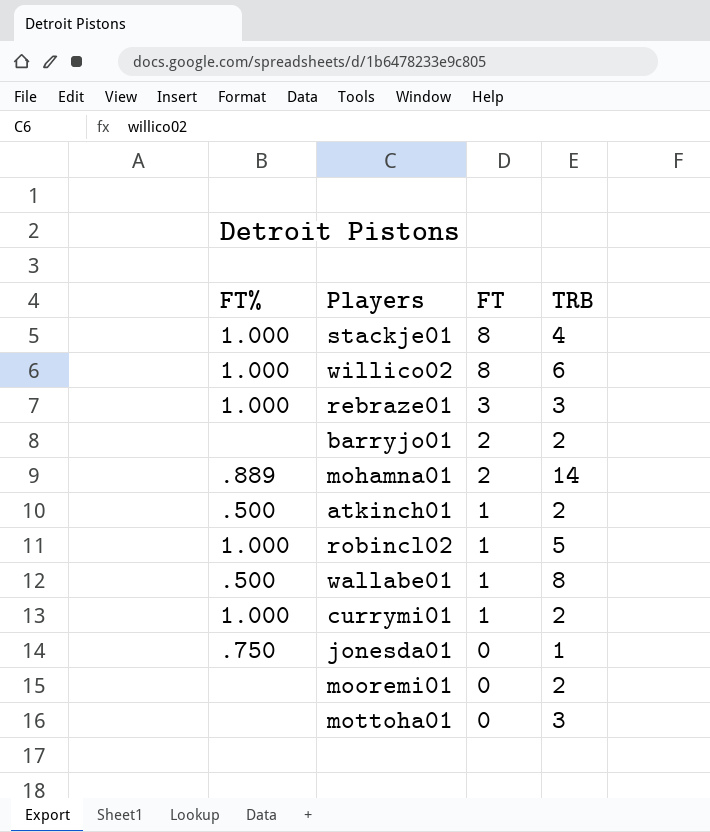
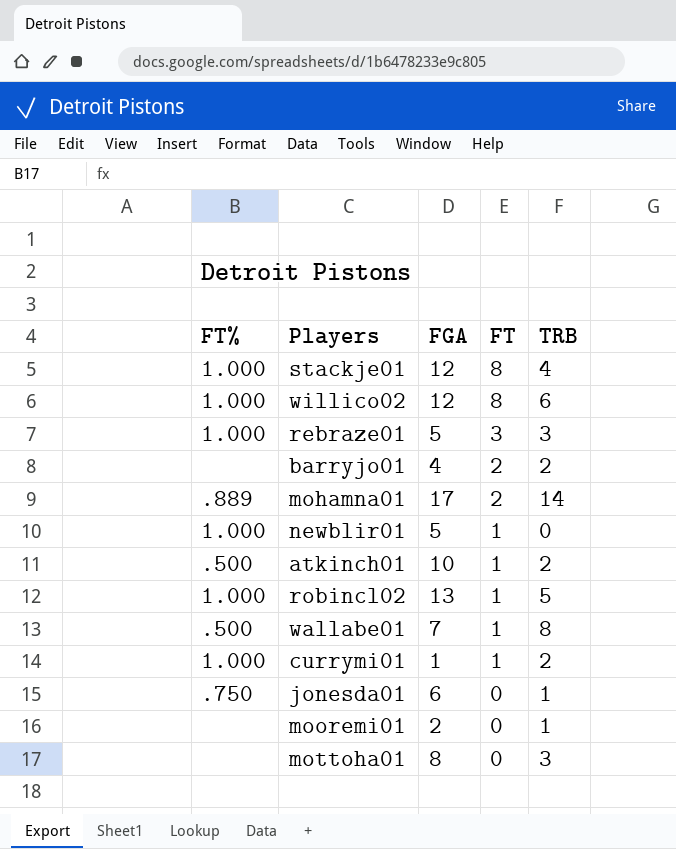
column FGA | position: none -> 3
row newblir01: none -> 1.000 | 5 | 1 | 0
mooremi01 | TRB: 2 -> 1

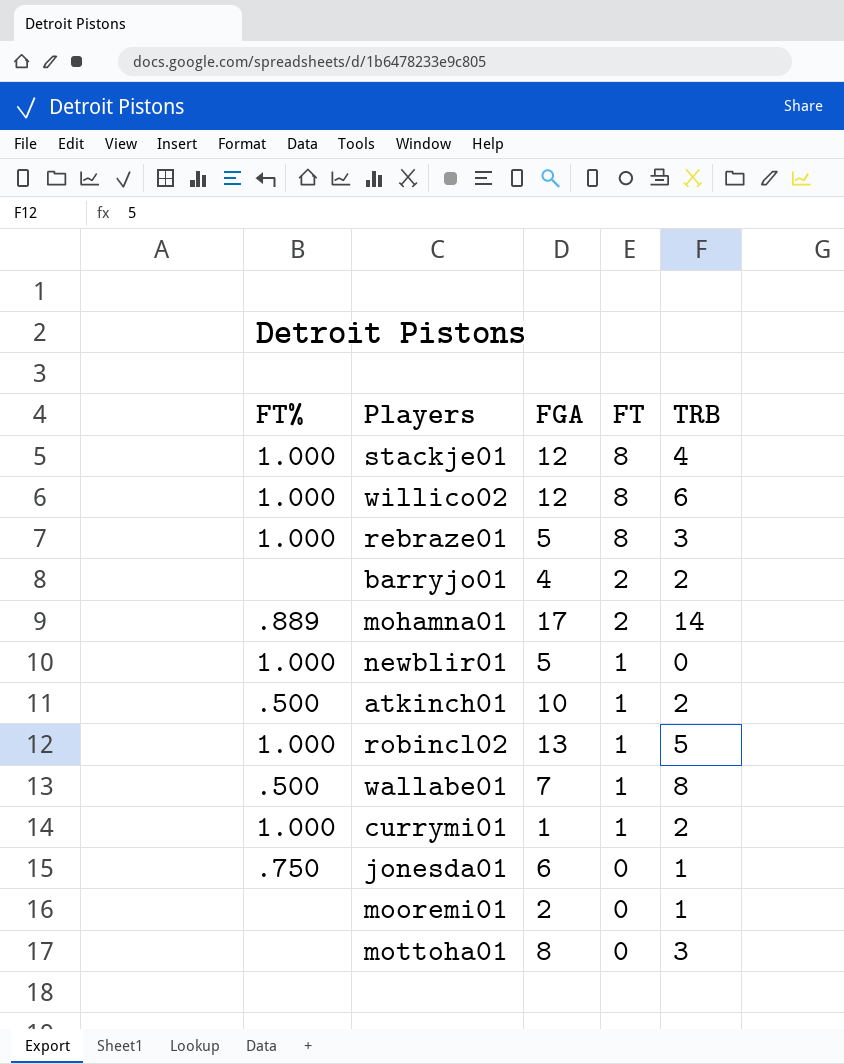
rebraze01 | FT: 3 -> 8

